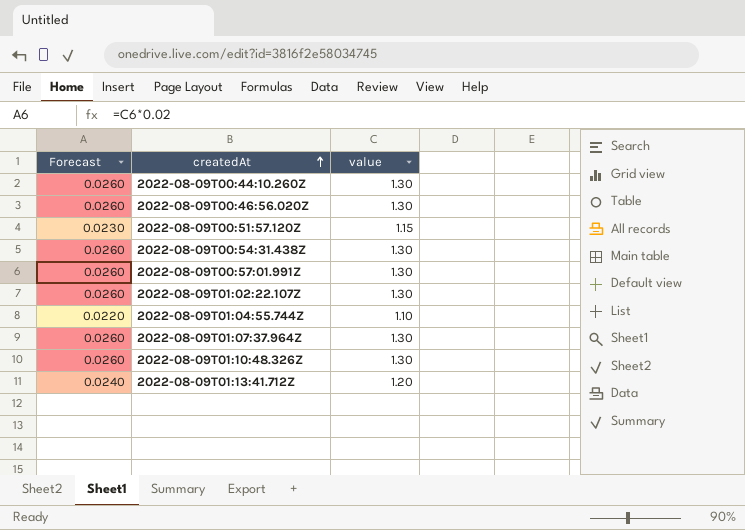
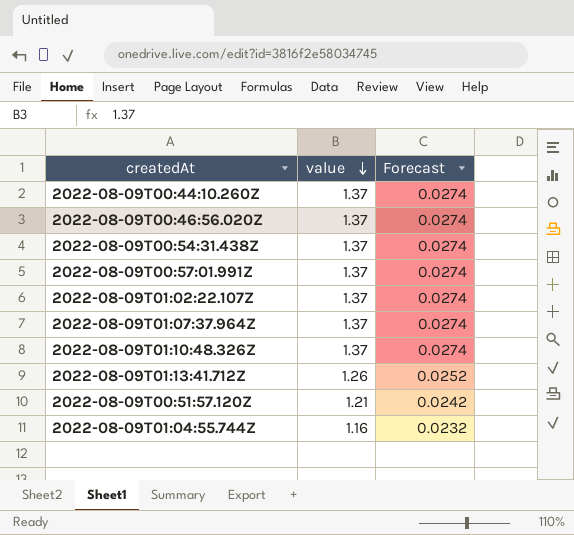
row order: createdAt ascending -> value descending
column Forecast | position: 1 -> 3
2022-08-09T00:44:10.260Z | value: 1.30 -> 1.37
2022-08-09T00:44:10.260Z | Forecast: 0.0260 -> 0.0274
2022-08-09T00:46:56.020Z | value: 1.30 -> 1.37
2022-08-09T00:46:56.020Z | Forecast: 0.0260 -> 0.0274
2022-08-09T00:54:31.438Z | value: 1.30 -> 1.37
2022-08-09T00:54:31.438Z | Forecast: 0.0260 -> 0.0274
2022-08-09T00:57:01.991Z | value: 1.30 -> 1.37
2022-08-09T00:57:01.991Z | Forecast: 0.0260 -> 0.0274
2022-08-09T01:02:22.107Z | value: 1.30 -> 1.37
2022-08-09T01:02:22.107Z | Forecast: 0.0260 -> 0.0274
2022-08-09T01:07:37.964Z | value: 1.30 -> 1.37
2022-08-09T01:07:37.964Z | Forecast: 0.0260 -> 0.0274
2022-08-09T01:10:48.326Z | value: 1.30 -> 1.37
2022-08-09T01:10:48.326Z | Forecast: 0.0260 -> 0.0274
2022-08-09T01:13:41.712Z | value: 1.20 -> 1.26
2022-08-09T01:13:41.712Z | Forecast: 0.0240 -> 0.0252
2022-08-09T00:51:57.120Z | value: 1.15 -> 1.21
2022-08-09T00:51:57.120Z | Forecast: 0.0230 -> 0.0242
2022-08-09T01:04:55.744Z | value: 1.10 -> 1.16
2022-08-09T01:04:55.744Z | Forecast: 0.0220 -> 0.0232

